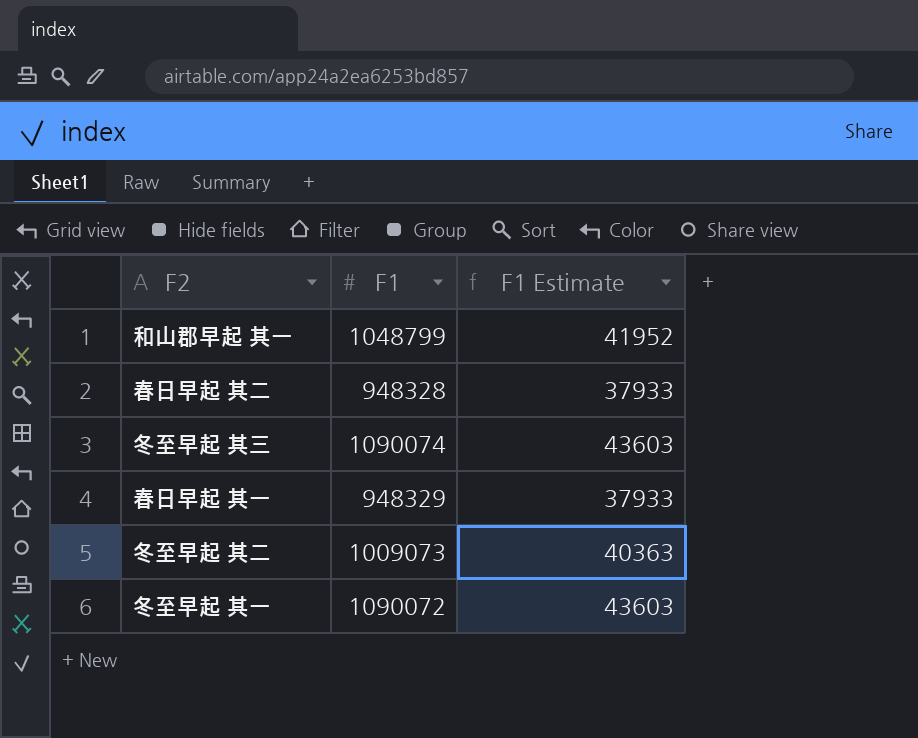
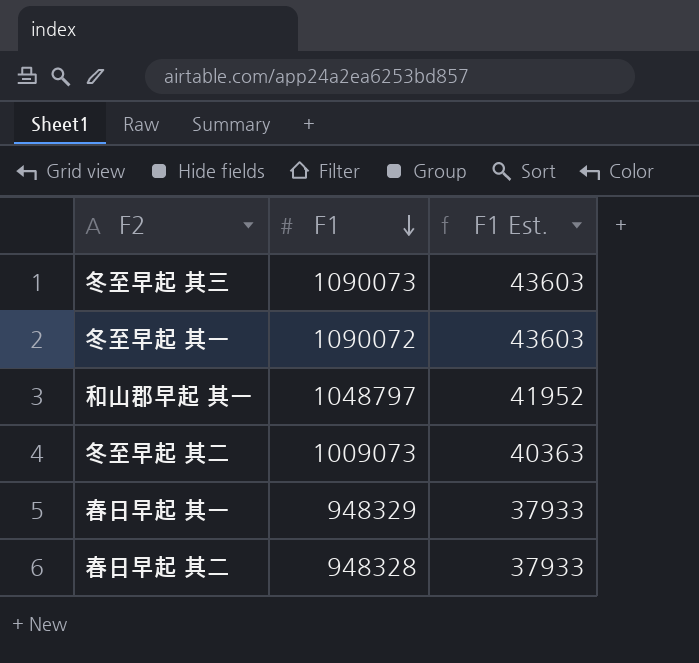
row order: none -> F1 descending
column name: F1 Estimate -> F1 Est.
冬至早起 其三 | F1: 1090074 -> 1090073
和山郡早起 其一 | F1: 1048799 -> 1048797

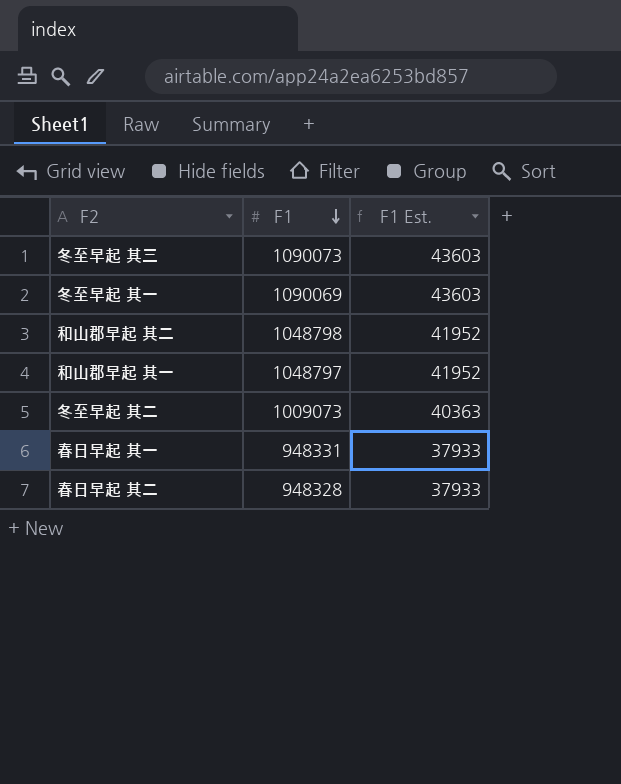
冬至早起 其一 | F1: 1090072 -> 1090069
row 和山郡早起 其二: none -> 1048798 | 41952
春日早起 其一 | F1: 948329 -> 948331

